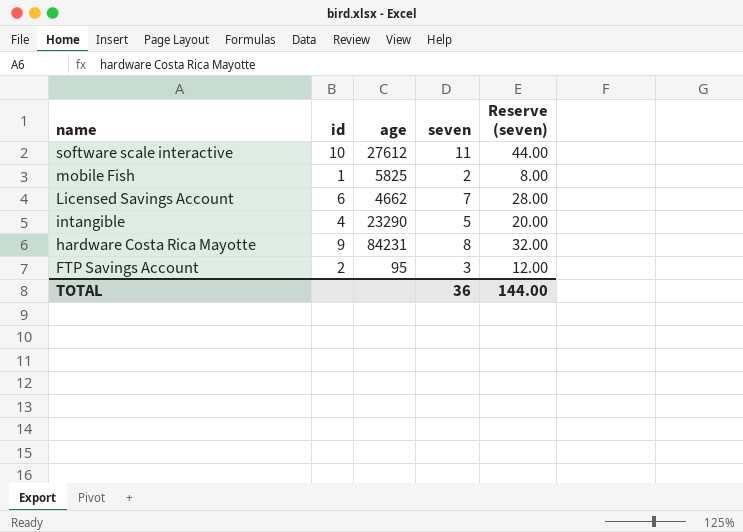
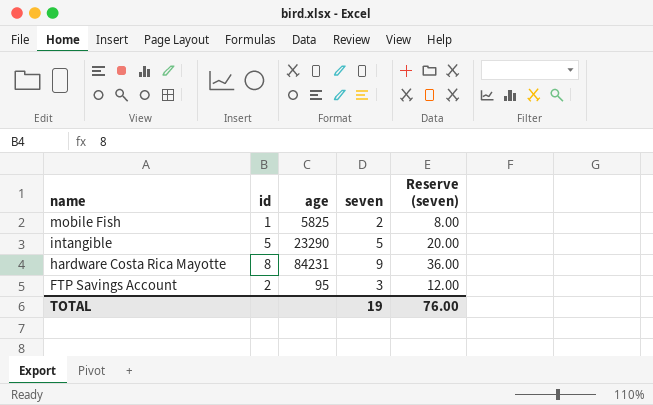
row software scale interactive: 10 | 27612 | 11 | 44.00 -> none
row Licensed Savings Account: 6 | 4662 | 7 | 28.00 -> none
intangible | id: 4 -> 5
hardware Costa Rica Mayotte | id: 9 -> 8
hardware Costa Rica Mayotte | seven: 8 -> 9
hardware Costa Rica Mayotte | Reserve (seven): 32.00 -> 36.00
TOTAL | seven: 36 -> 19
TOTAL | Reserve (seven): 144.00 -> 76.00

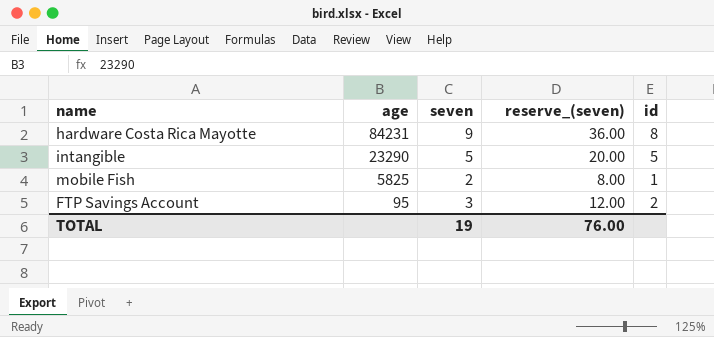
row order: name descending -> age descending
column name: Reserve (seven) -> reserve_(seven)
column id | position: 2 -> 5

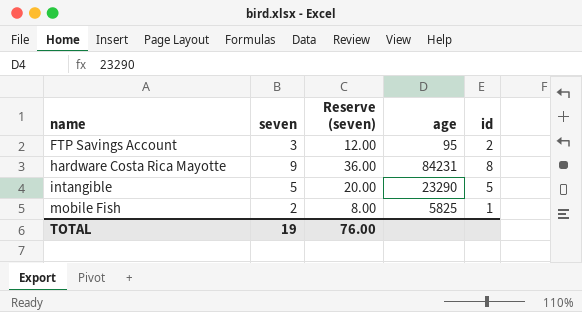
row order: age descending -> name ascending
column name: reserve_(seven) -> Reserve (seven)
column age | position: 2 -> 4

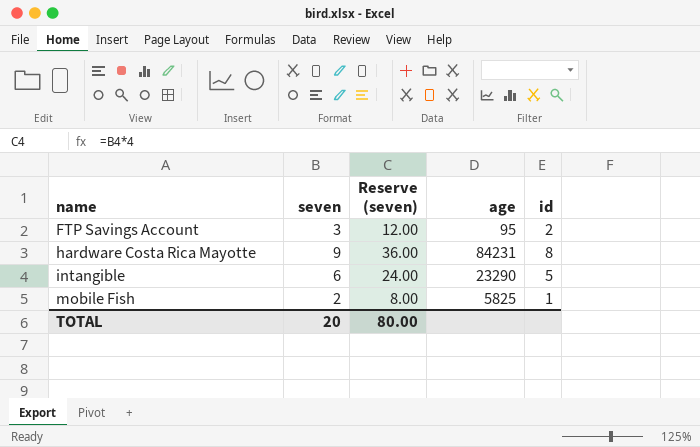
intangible | seven: 5 -> 6
intangible | Reserve (seven): 20.00 -> 24.00
TOTAL | seven: 19 -> 20
TOTAL | Reserve (seven): 76.00 -> 80.00

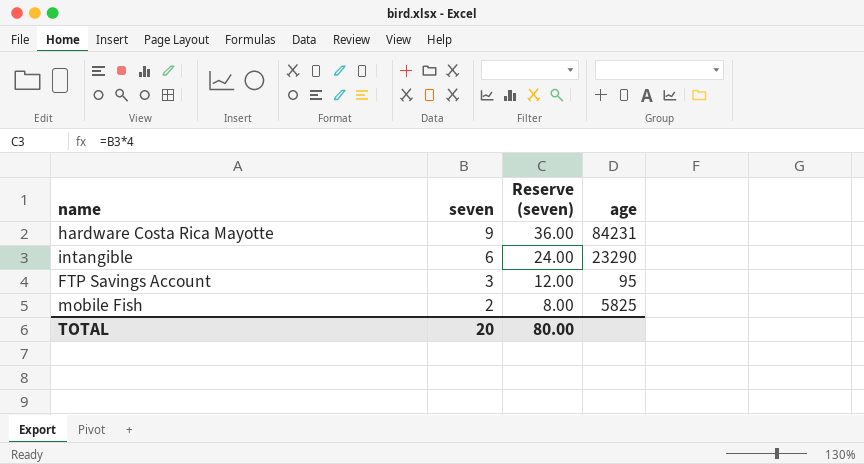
row order: name ascending -> seven descending
column id | position: 5 -> none

